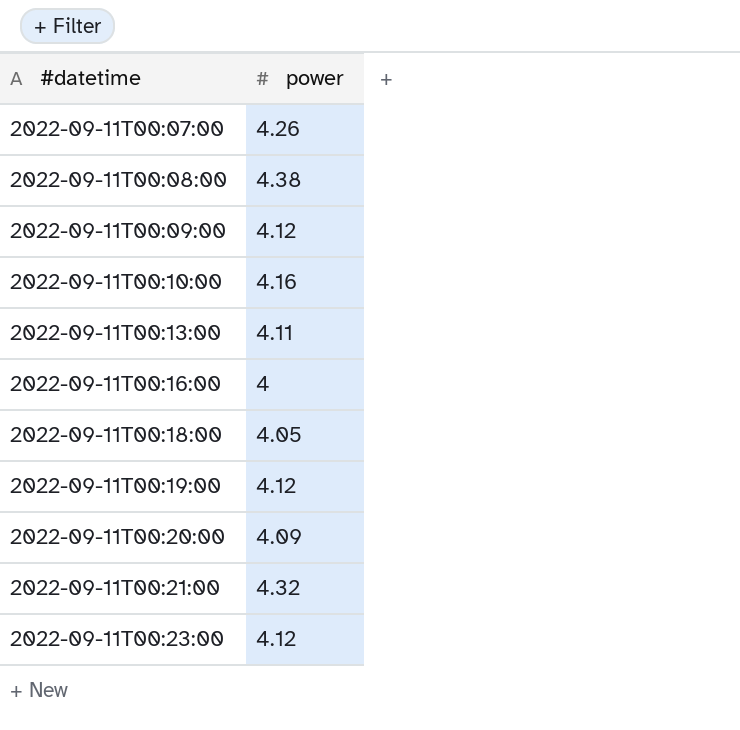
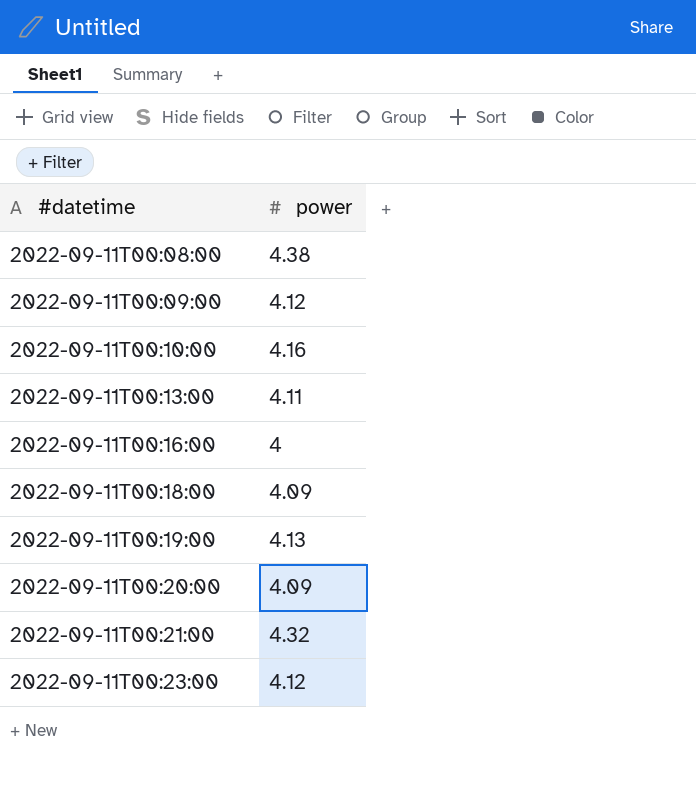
row 2022-09-11T00:07:00: 4.26 -> none
2022-09-11T00:18:00 | power: 4.05 -> 4.09
2022-09-11T00:19:00 | power: 4.12 -> 4.13

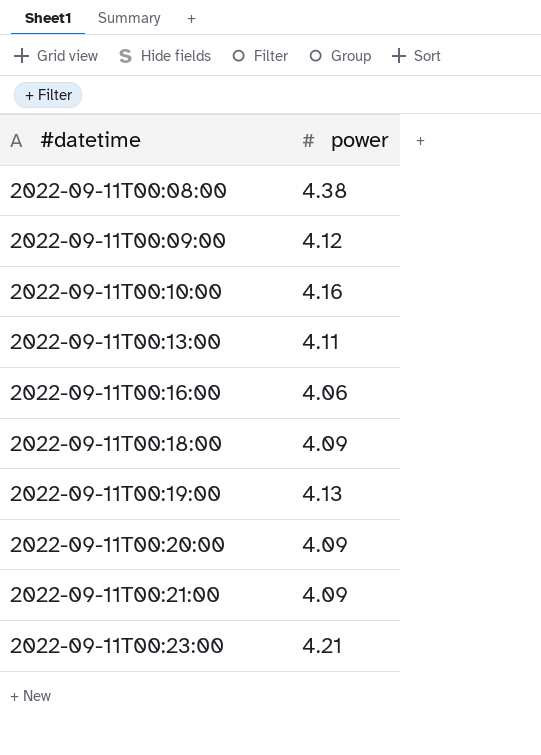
2022-09-11T00:16:00 | power: 4 -> 4.06
2022-09-11T00:21:00 | power: 4.32 -> 4.09
2022-09-11T00:23:00 | power: 4.12 -> 4.21

